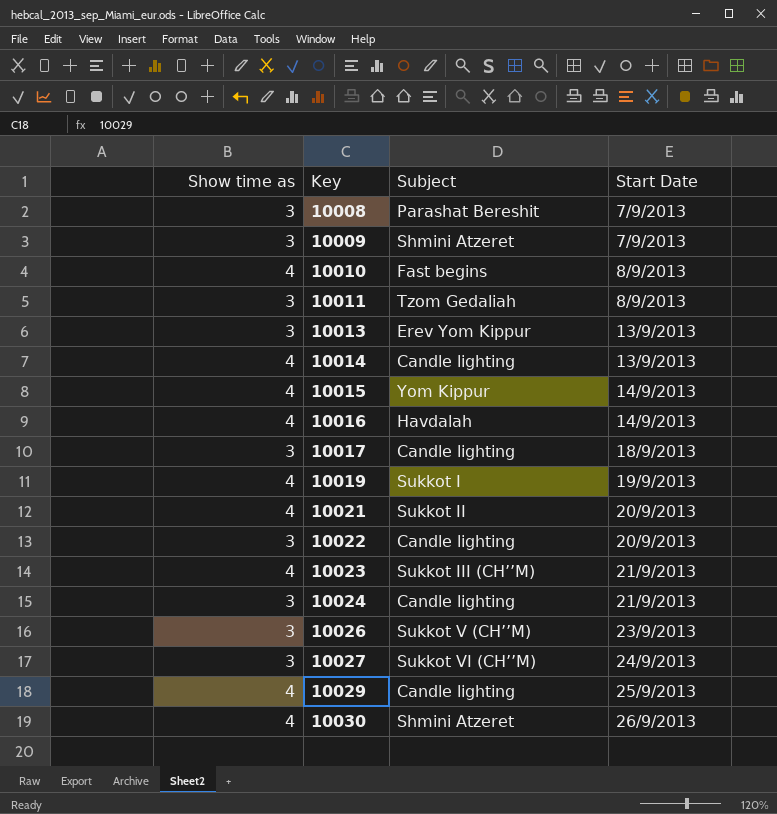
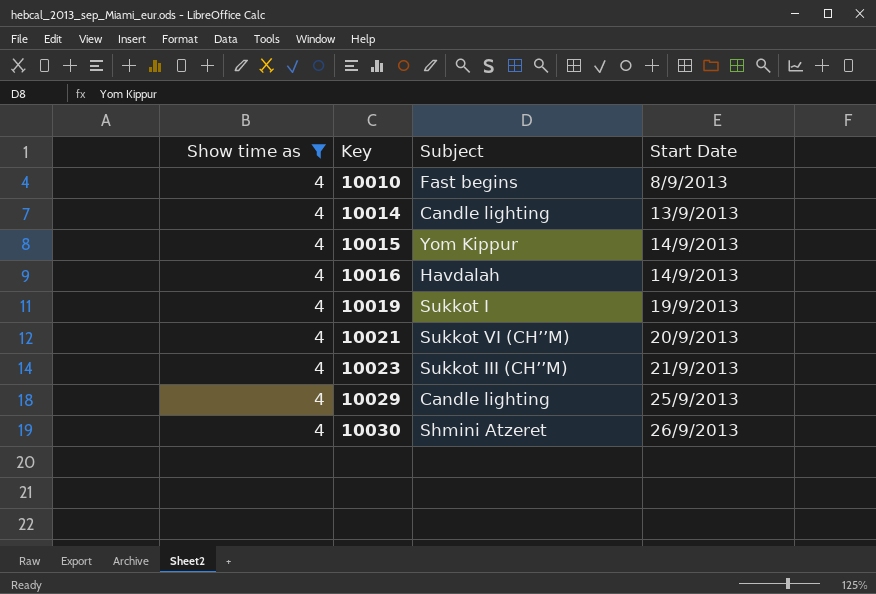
filter: none -> Show time as = 4
10021 | Subject: Sukkot II -> Sukkot VI (CH’’M)

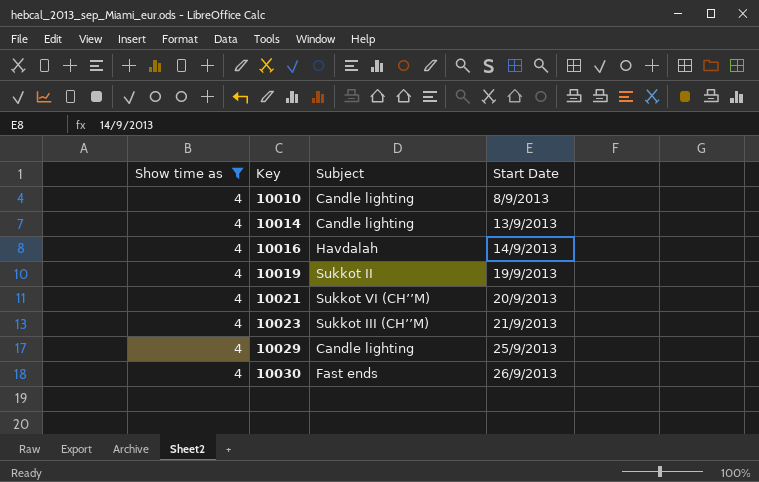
row 10015: 4 | Yom Kippur | 14/9/2013 -> none
10010 | Subject: Fast begins -> Candle lighting
10019 | Subject: Sukkot I -> Sukkot II
10030 | Subject: Shmini Atzeret -> Fast ends

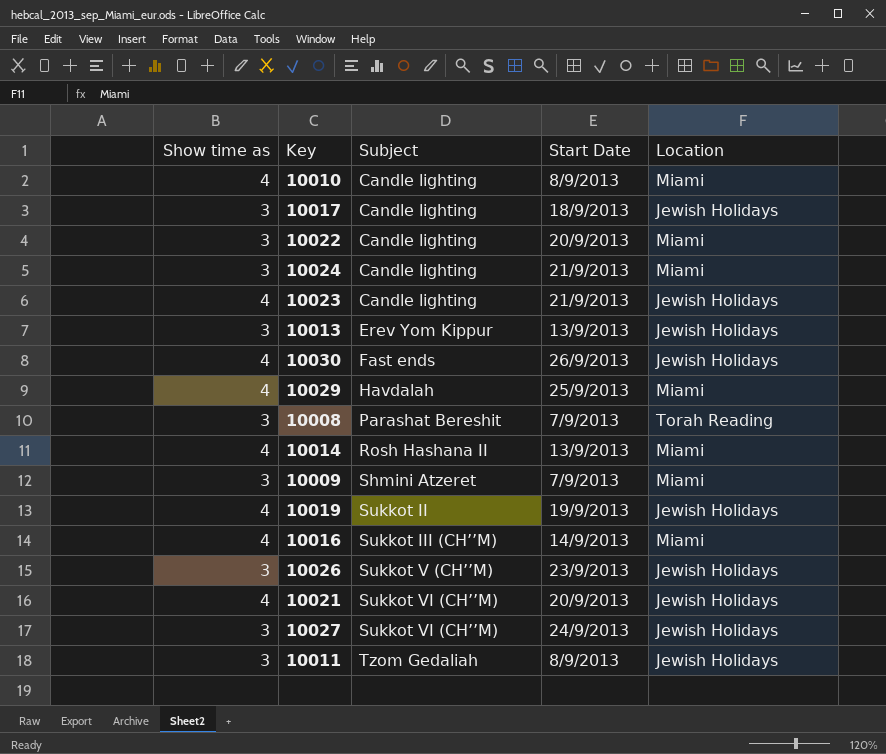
filter: Show time as = 4 -> none
row order: Key ascending -> Subject ascending
column Location | position: none -> 5
10023 | Subject: Sukkot III (CH’’M) -> Candle lighting
10029 | Subject: Candle lighting -> Havdalah
10014 | Subject: Candle lighting -> Rosh Hashana II
10016 | Subject: Havdalah -> Sukkot III (CH’’M)

